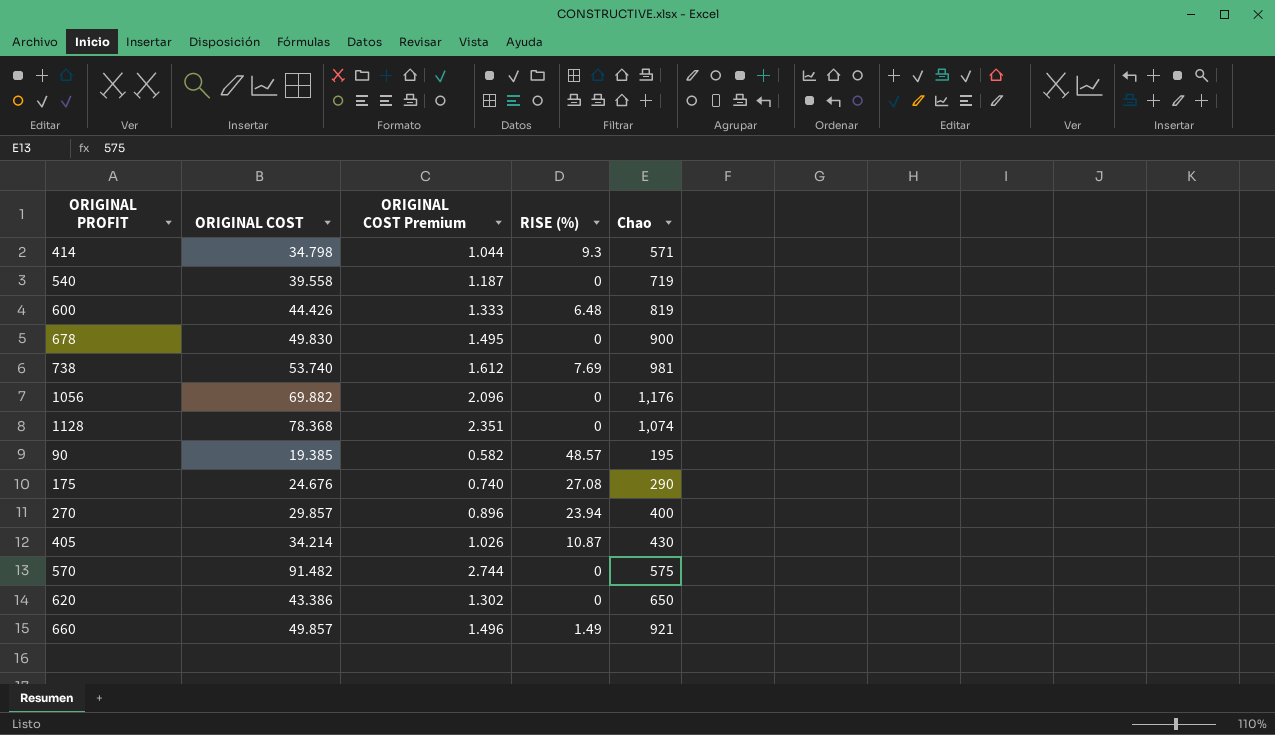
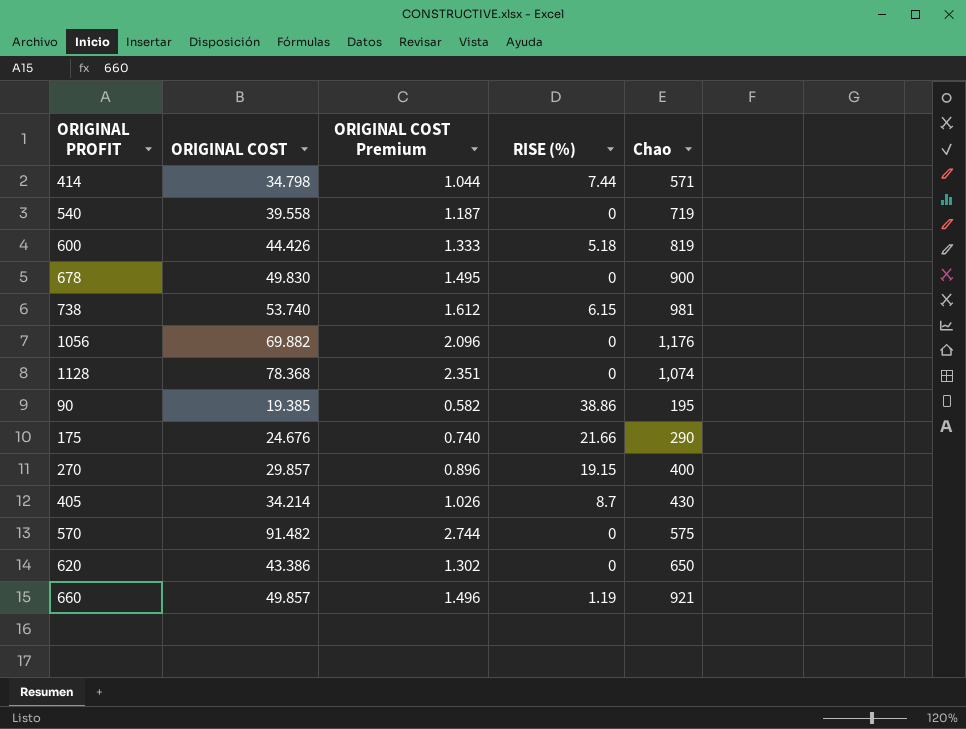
414 | RISE (%): 9.3 -> 7.44
600 | RISE (%): 6.48 -> 5.18
738 | RISE (%): 7.69 -> 6.15
90 | RISE (%): 48.57 -> 38.86
175 | RISE (%): 27.08 -> 21.66
270 | RISE (%): 23.94 -> 19.15
405 | RISE (%): 10.87 -> 8.7
660 | RISE (%): 1.49 -> 1.19

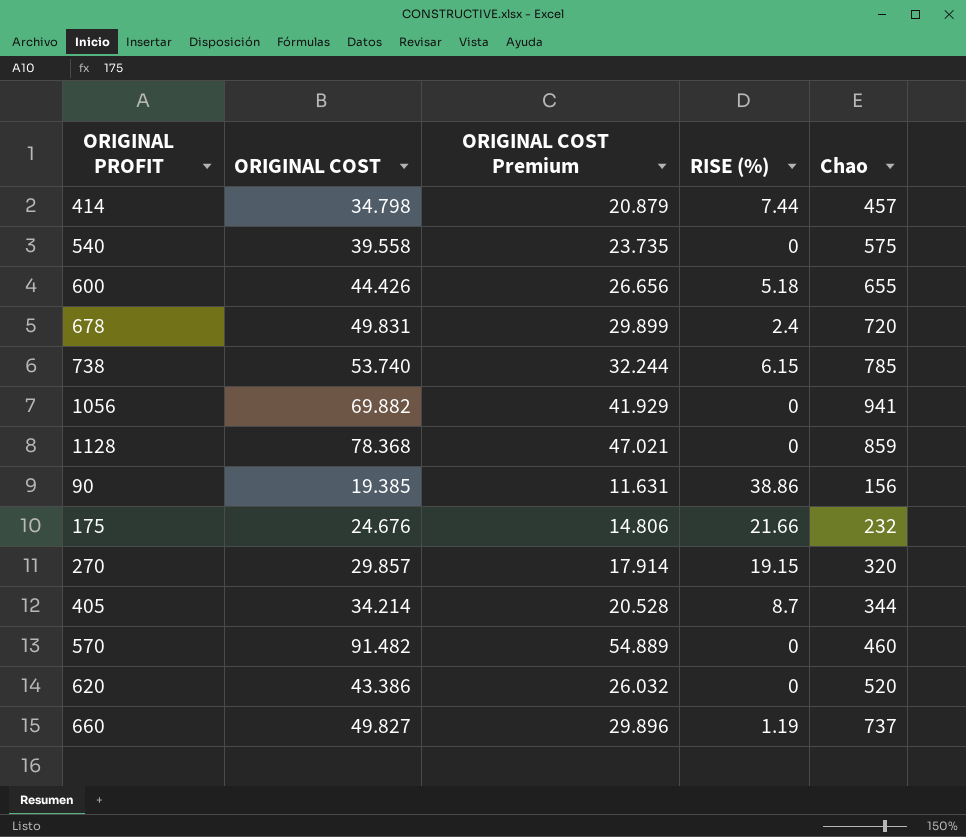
column ORIGINAL COST Premium | formula: [ORIGINAL COST] * 0.03 -> [ORIGINAL COST] * 0.6
414 | Chao: 571 -> 457
540 | Chao: 719 -> 575
600 | Chao: 819 -> 655
678 | ORIGINAL COST: 49.830 -> 49.831
678 | RISE (%): 0 -> 2.4
678 | Chao: 900 -> 720
738 | Chao: 981 -> 785
1056 | Chao: 1,176 -> 941
1128 | Chao: 1,074 -> 859
90 | Chao: 195 -> 156
175 | Chao: 290 -> 232
270 | Chao: 400 -> 320
405 | Chao: 430 -> 344
570 | Chao: 575 -> 460
620 | Chao: 650 -> 520
660 | ORIGINAL COST: 49.857 -> 49.827
660 | Chao: 921 -> 737

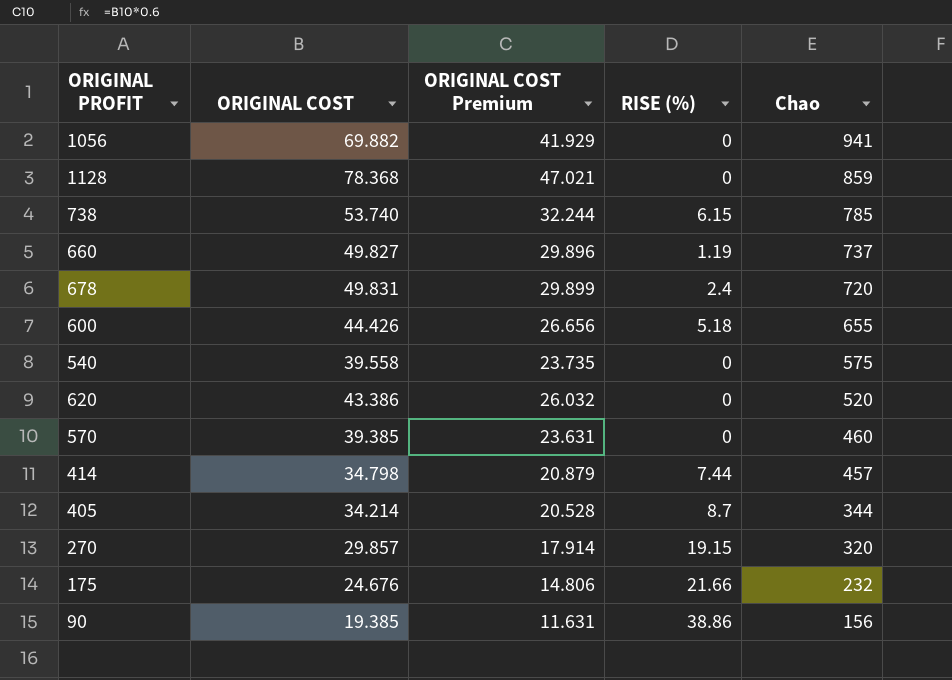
row order: none -> Chao descending
570 | ORIGINAL COST: 91.482 -> 39.385
570 | ORIGINAL COST Premium: 54.889 -> 23.631

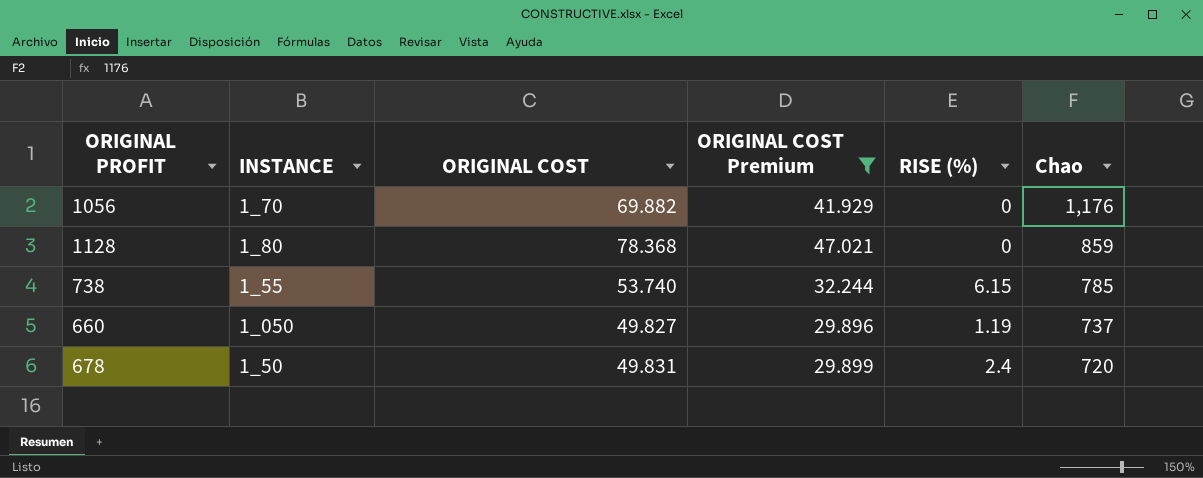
filter: none -> ORIGINAL COST Premium >= 29.896
column INSTANCE | position: none -> 2
1056 | Chao: 941 -> 1,176

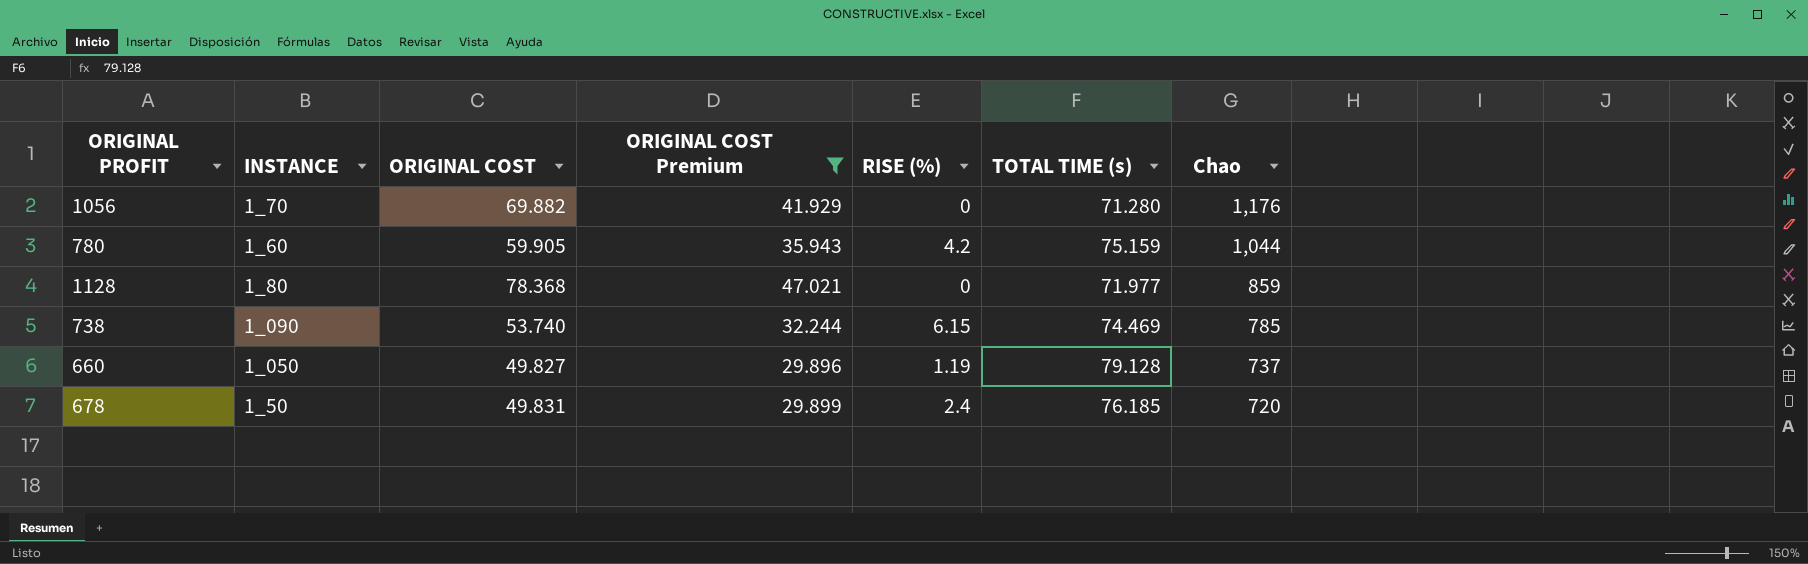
column TOTAL TIME (s) | position: none -> 6
row 780: none -> 1_60 | 59.905 | 35.943 | 4.2 | 75.159 | 1,044
738 | INSTANCE: 1_55 -> 1_090

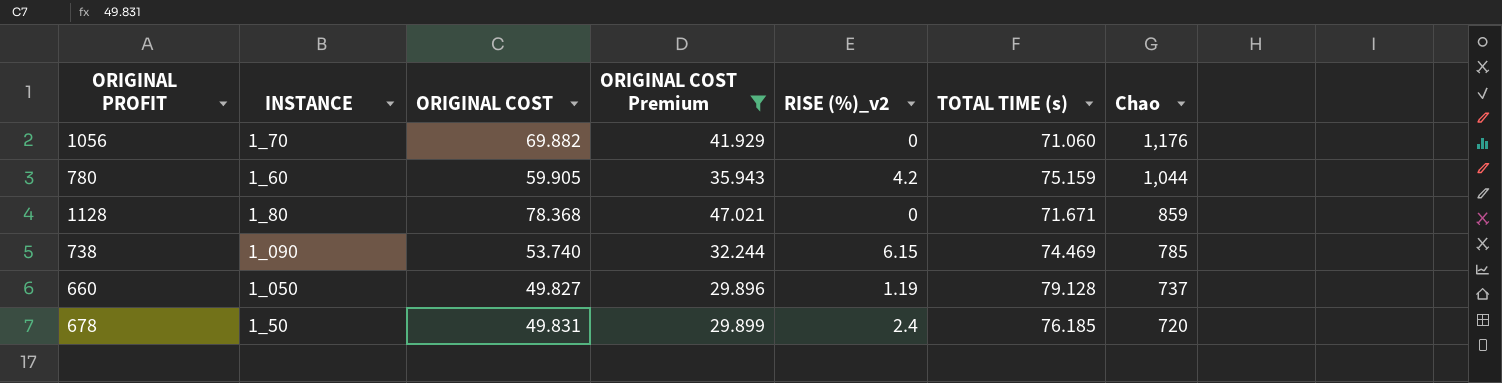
column name: RISE (%) -> RISE (%)_v2
1056 | TOTAL TIME (s): 71.280 -> 71.060
1128 | TOTAL TIME (s): 71.977 -> 71.671

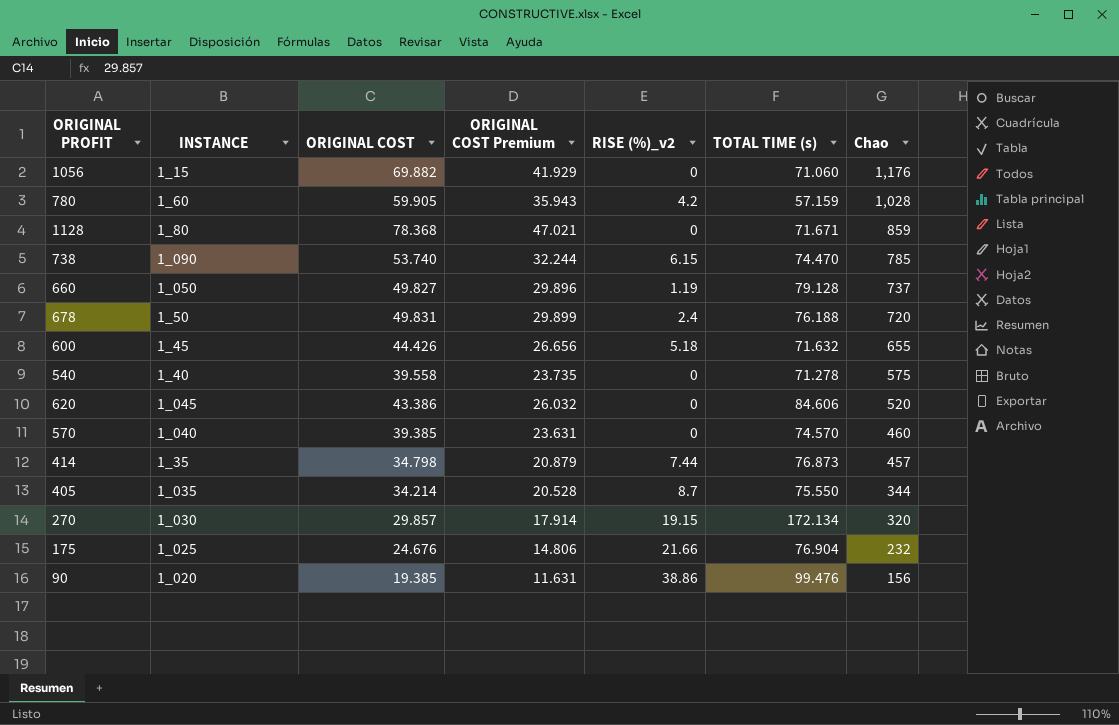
filter: ORIGINAL COST Premium >= 29.896 -> none
1056 | INSTANCE: 1_70 -> 1_15
780 | TOTAL TIME (s): 75.159 -> 57.159
780 | Chao: 1,044 -> 1,028
738 | TOTAL TIME (s): 74.469 -> 74.470
678 | TOTAL TIME (s): 76.185 -> 76.188

